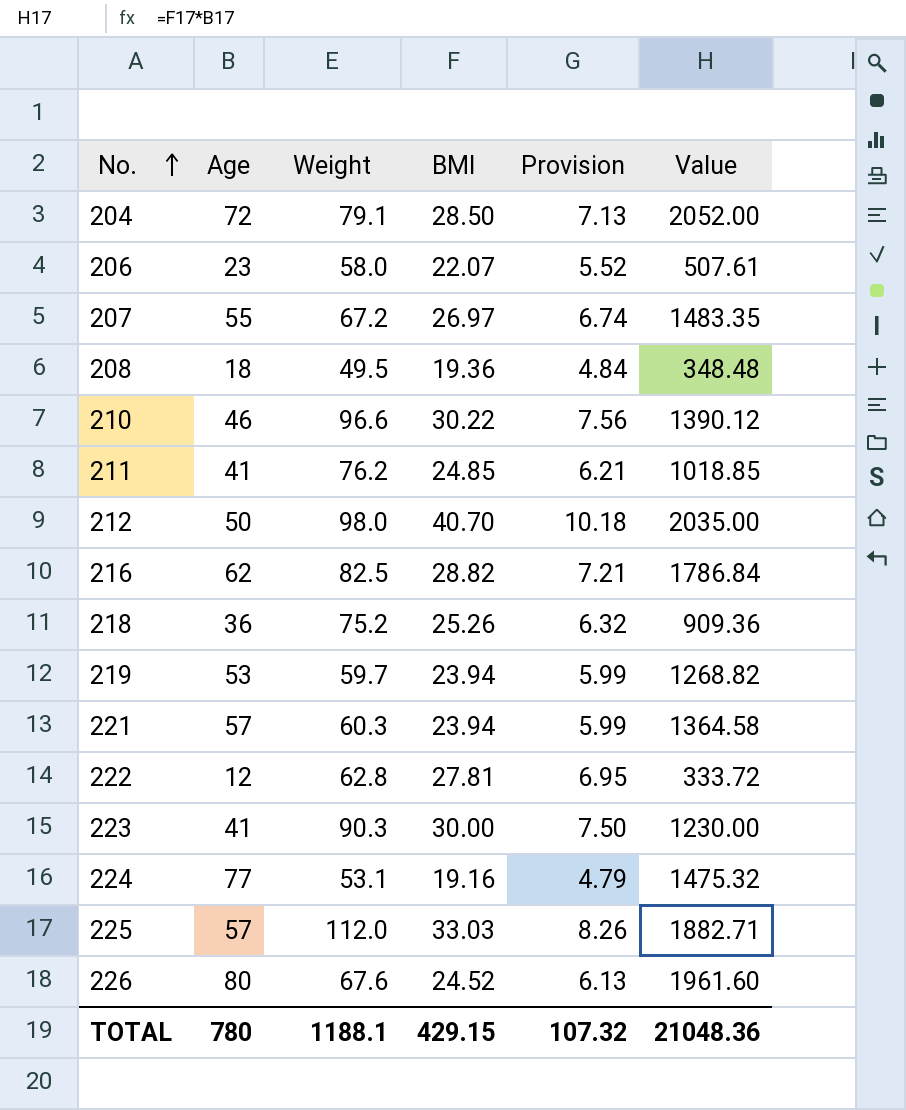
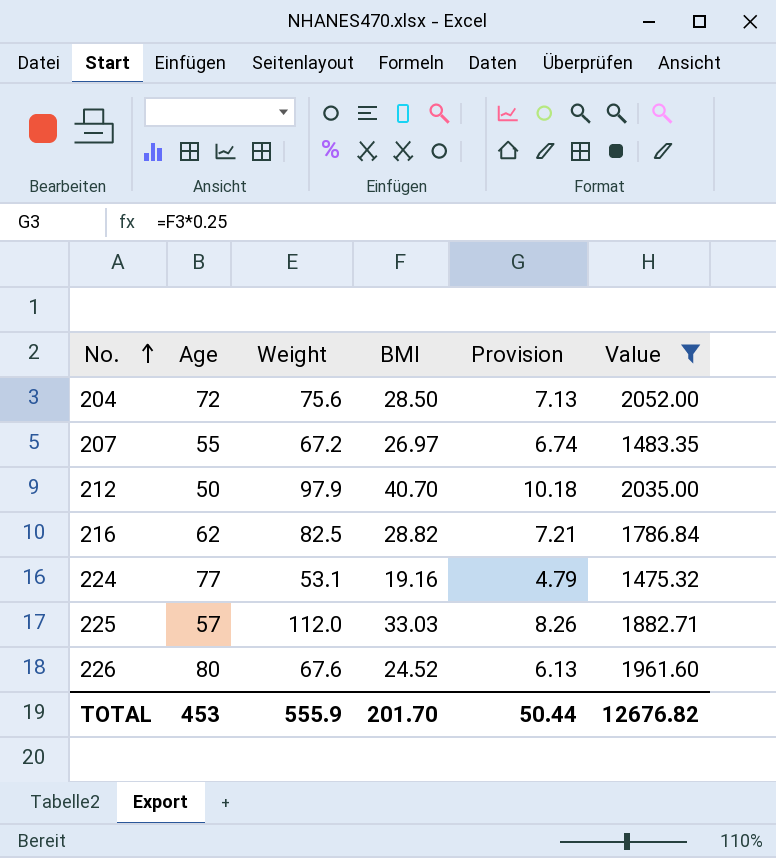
filter: none -> Value >= 1475.32
204 | Weight: 79.1 -> 75.6
212 | Weight: 98.0 -> 97.9
TOTAL | Age: 780 -> 453
TOTAL | Weight: 1188.1 -> 555.9
TOTAL | BMI: 429.15 -> 201.70
TOTAL | Provision: 107.32 -> 50.44
TOTAL | Value: 21048.36 -> 12676.82

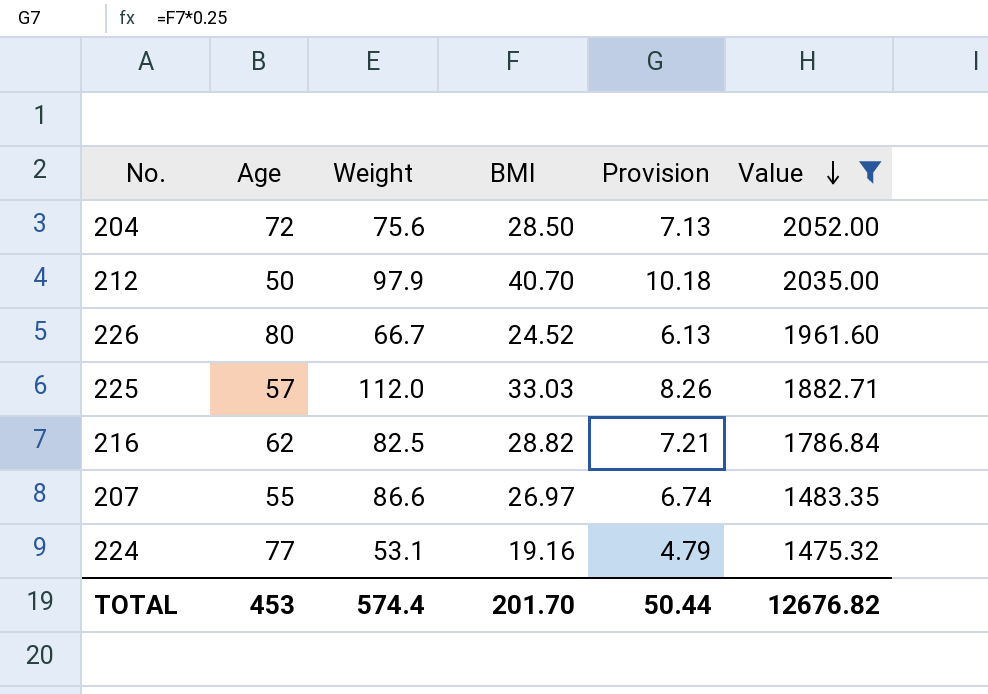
row order: No. ascending -> Value descending
226 | Weight: 67.6 -> 66.7
207 | Weight: 67.2 -> 86.6
TOTAL | Weight: 555.9 -> 574.4

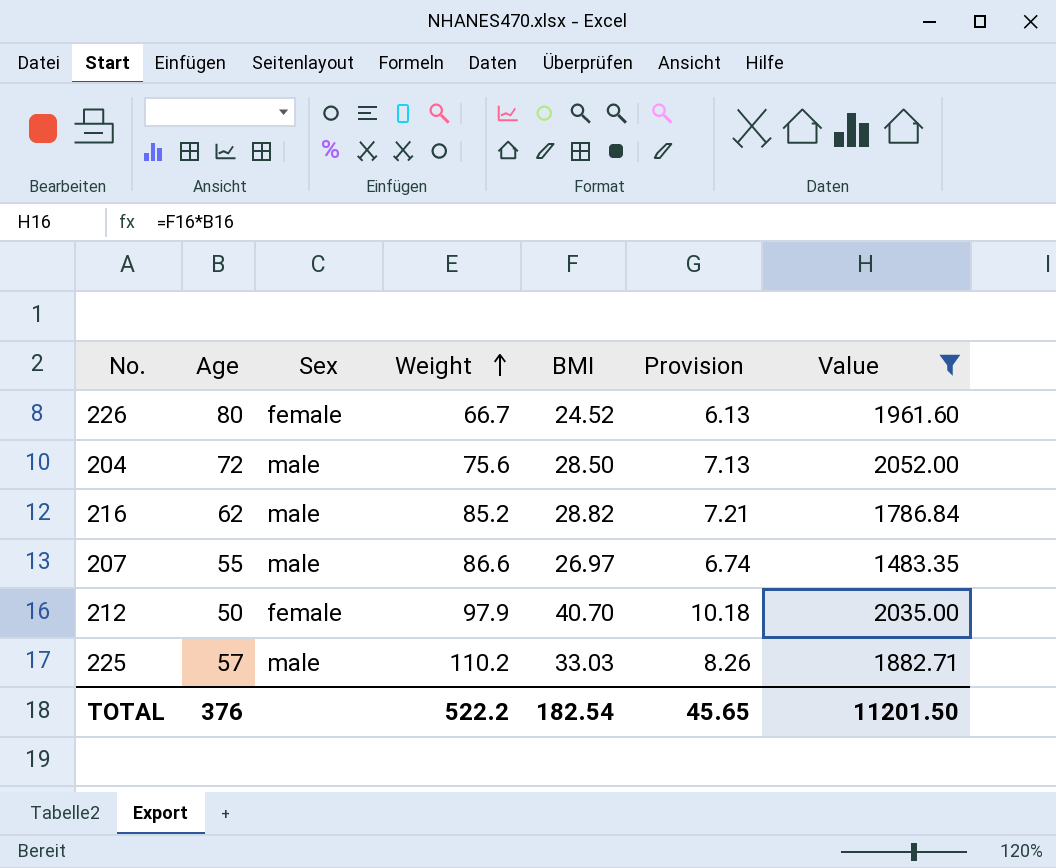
row order: Value descending -> Weight ascending
column Sex | position: none -> 3
row 224: 77 | 53.1 | 19.16 | 4.79 | 1475.32 -> none
216 | Weight: 82.5 -> 85.2
225 | Weight: 112.0 -> 110.2
TOTAL | Age: 453 -> 376
TOTAL | Weight: 574.4 -> 522.2
TOTAL | BMI: 201.70 -> 182.54
TOTAL | Provision: 50.44 -> 45.65
TOTAL | Value: 12676.82 -> 11201.50

